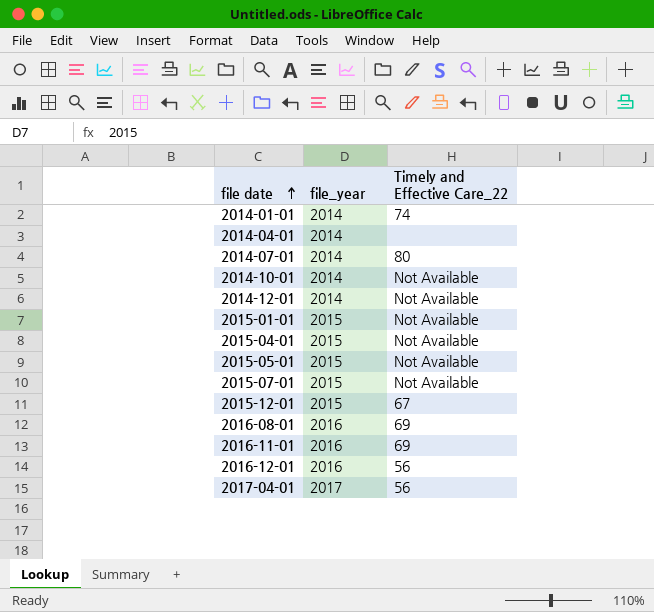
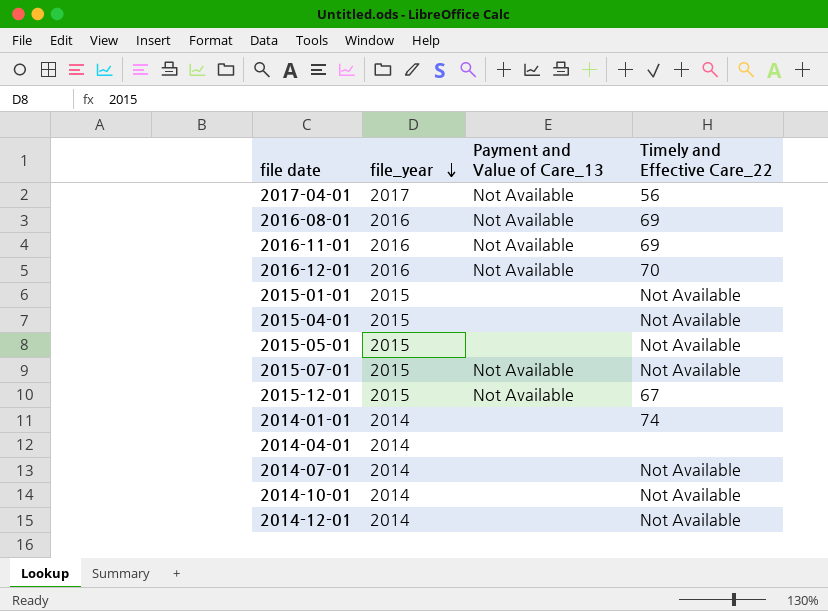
row order: file date ascending -> file_year descending
column Payment and Value of Care_13 | position: none -> 3
2016-12-01 | Timely and Effective Care_22: 56 -> 70
2014-07-01 | Timely and Effective Care_22: 80 -> Not Available

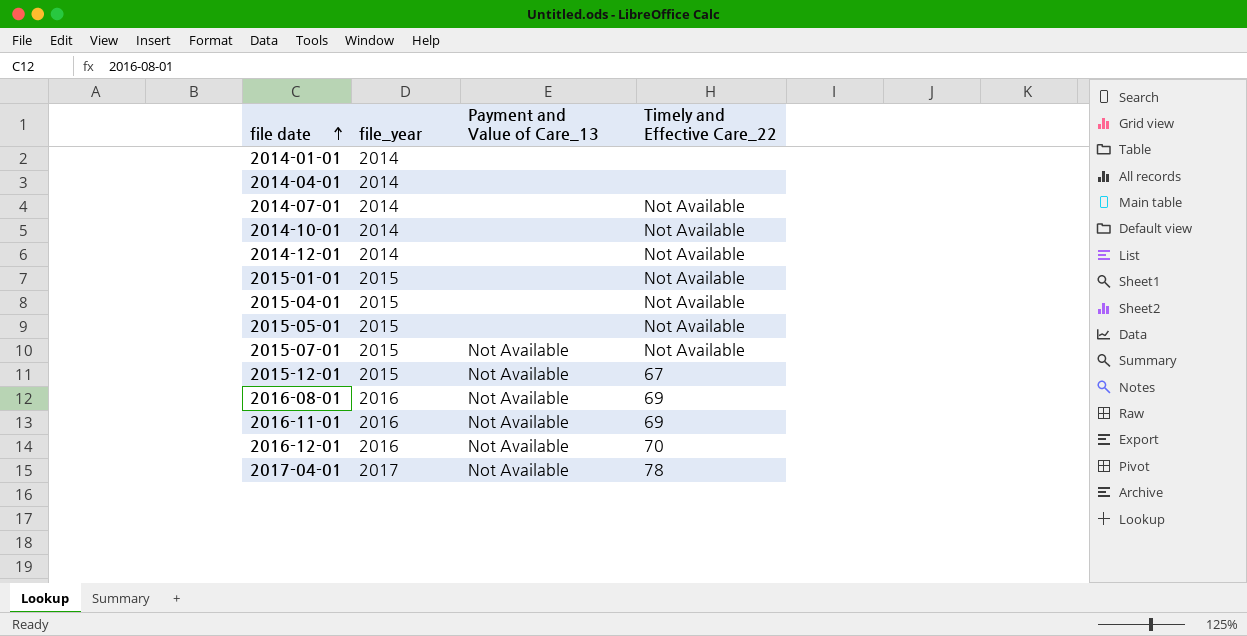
row order: file_year descending -> file date ascending
2014-01-01 | Timely and Effective Care_22: 74 -> none
2017-04-01 | Timely and Effective Care_22: 56 -> 78

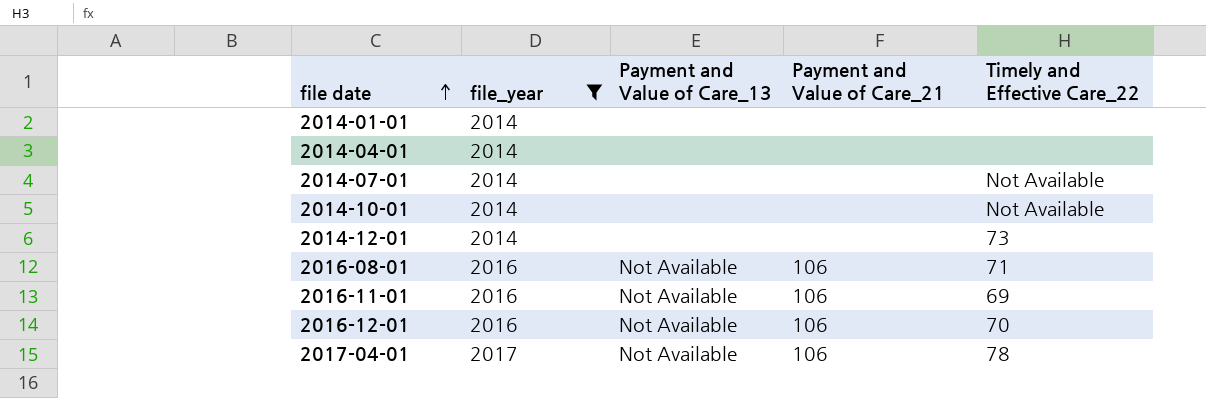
filter: none -> file_year != 2015
column Payment and Value of Care_21 | position: none -> 4
2014-12-01 | Timely and Effective Care_22: Not Available -> 73
2016-08-01 | Timely and Effective Care_22: 69 -> 71

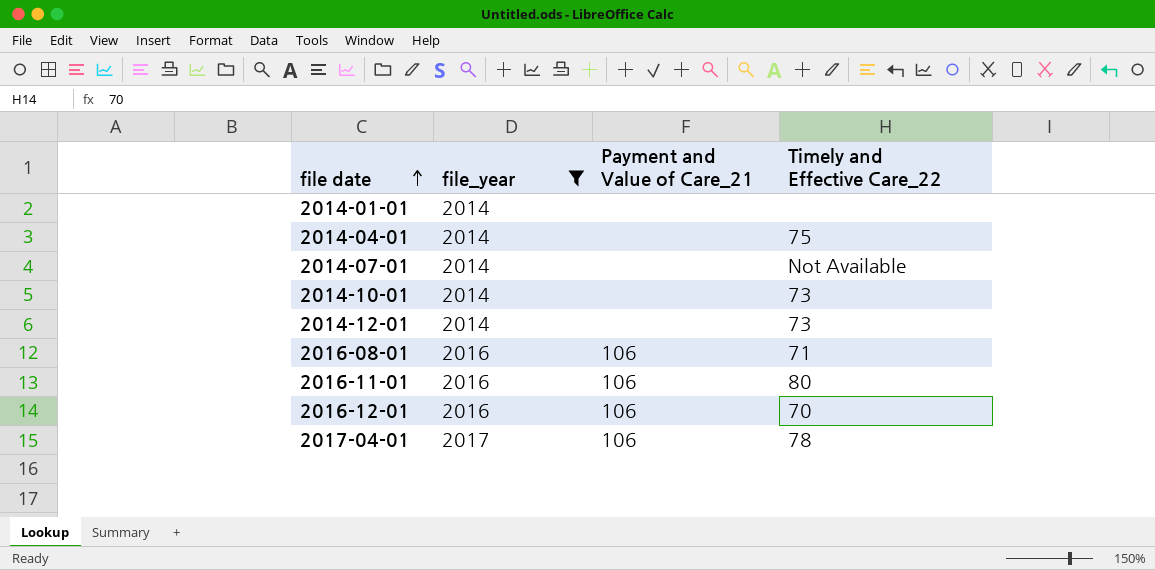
column Payment and Value of Care_13 | position: 3 -> none
2014-04-01 | Timely and Effective Care_22: none -> 75
2014-10-01 | Timely and Effective Care_22: Not Available -> 73
2016-11-01 | Timely and Effective Care_22: 69 -> 80

